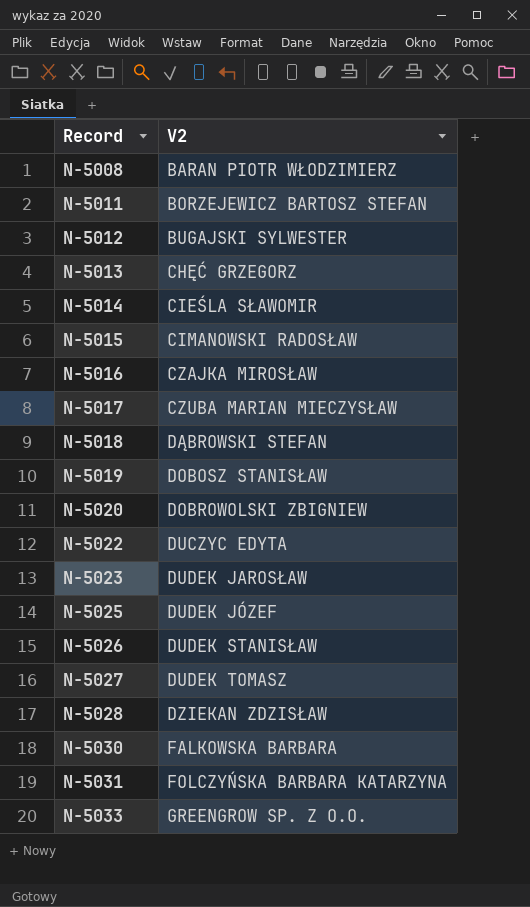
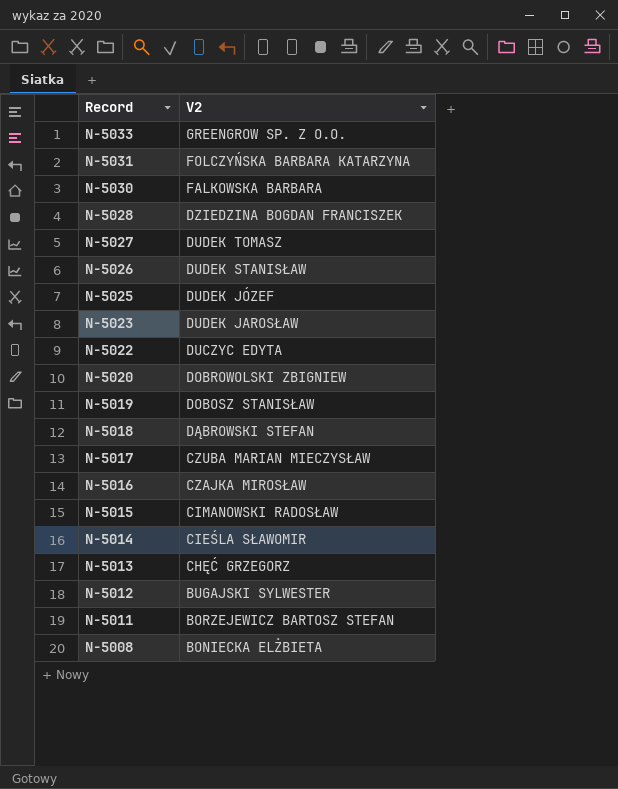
row order: Record ascending -> Record descending
N-5028 | V2: DZIEKAN ZDZISŁAW -> DZIEDZINA BOGDAN FRANCISZEK
N-5008 | V2: BARAN PIOTR WŁODZIMIERZ -> BONIECKA ELŻBIETA

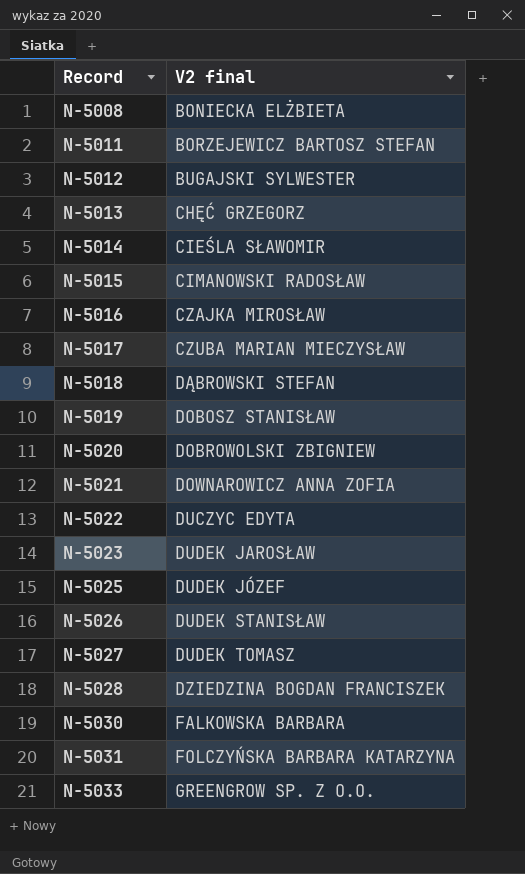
row order: Record descending -> Record ascending
column name: V2 -> V2 final
row N-5021: none -> DOWNAROWICZ ANNA ZOFIA

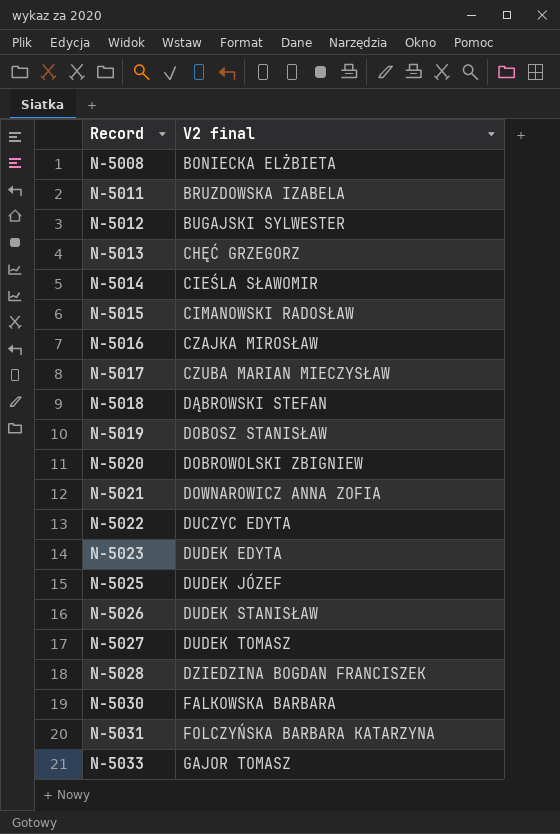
N-5011 | V2 final: BORZEJEWICZ BARTOSZ STEFAN -> BRUZDOWSKA IZABELA
N-5023 | V2 final: DUDEK JAROSŁAW -> DUDEK EDYTA
N-5033 | V2 final: GREENGROW SP. Z O.O. -> GAJOR TOMASZ

